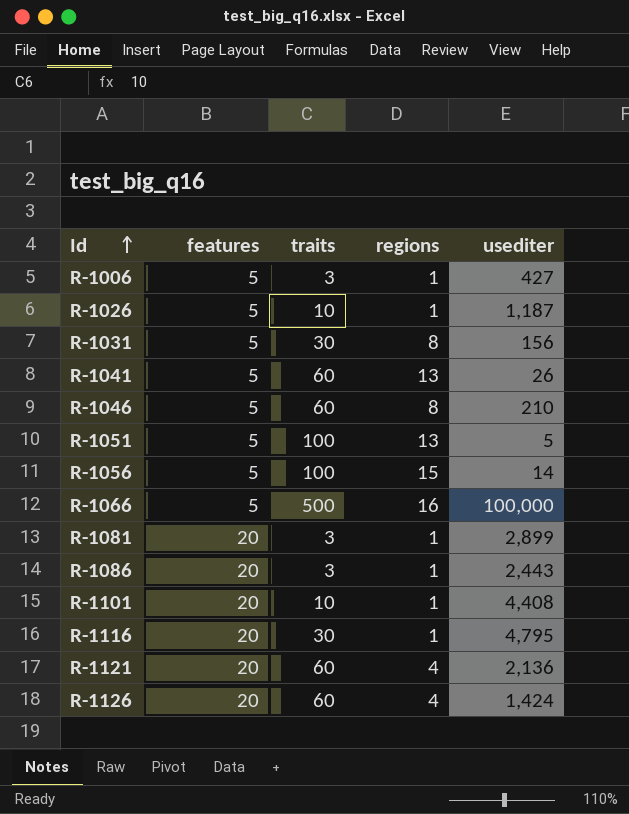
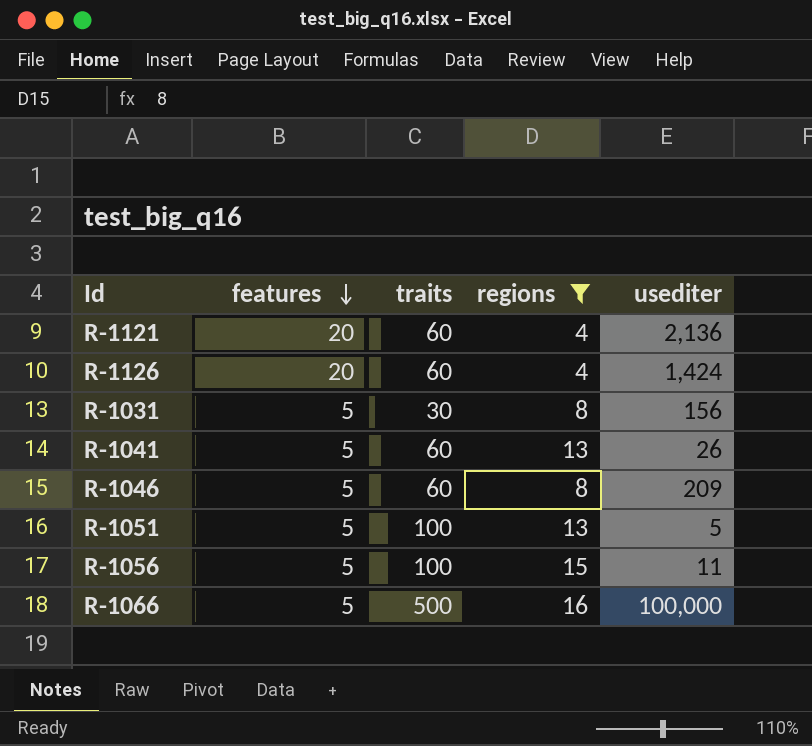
filter: none -> regions != 1
row order: Id ascending -> features descending
R-1046 | usediter: 210 -> 209
R-1056 | usediter: 14 -> 11

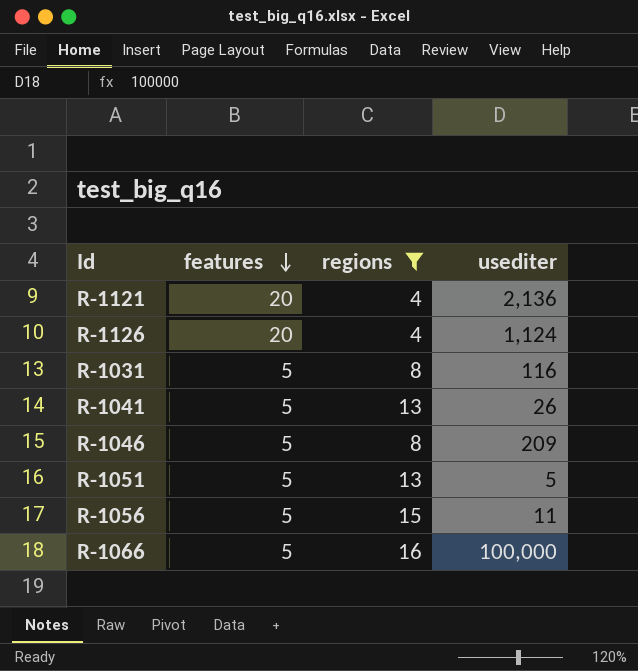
column traits | position: 3 -> none
R-1126 | usediter: 1,424 -> 1,124
R-1031 | usediter: 156 -> 116

